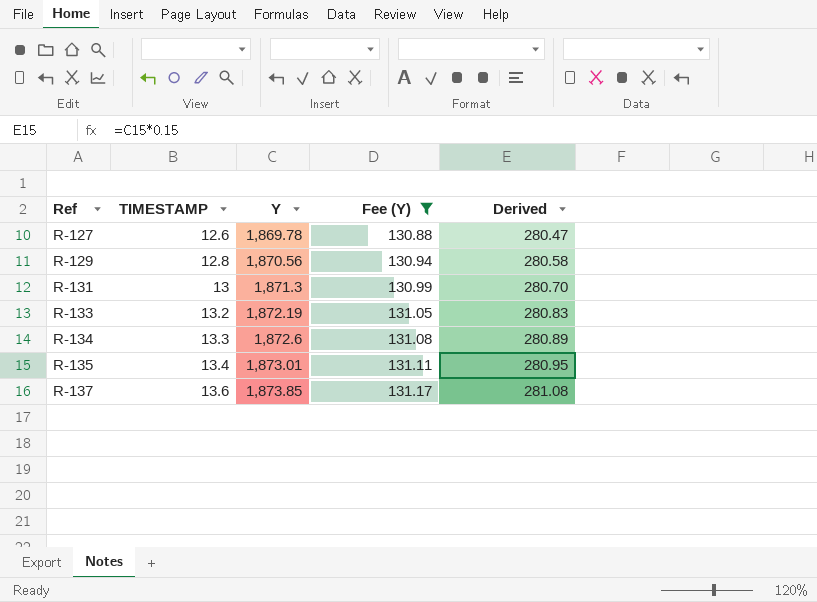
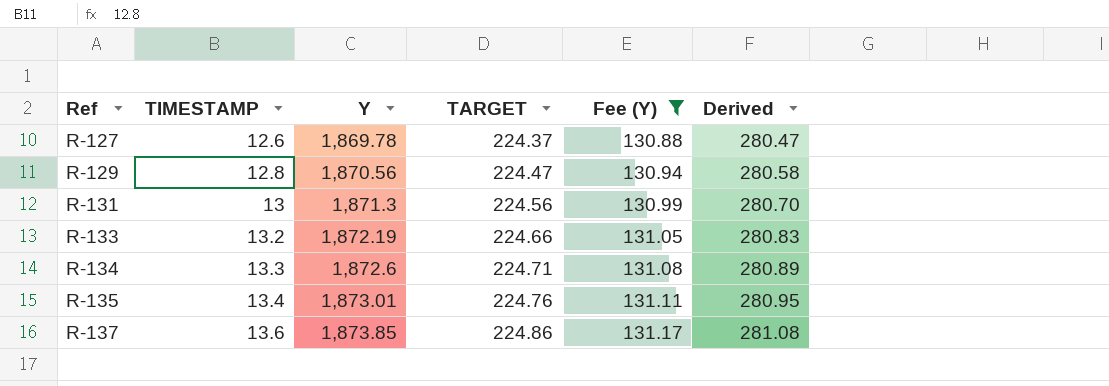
column TARGET | formula: none -> [Y] * 0.12

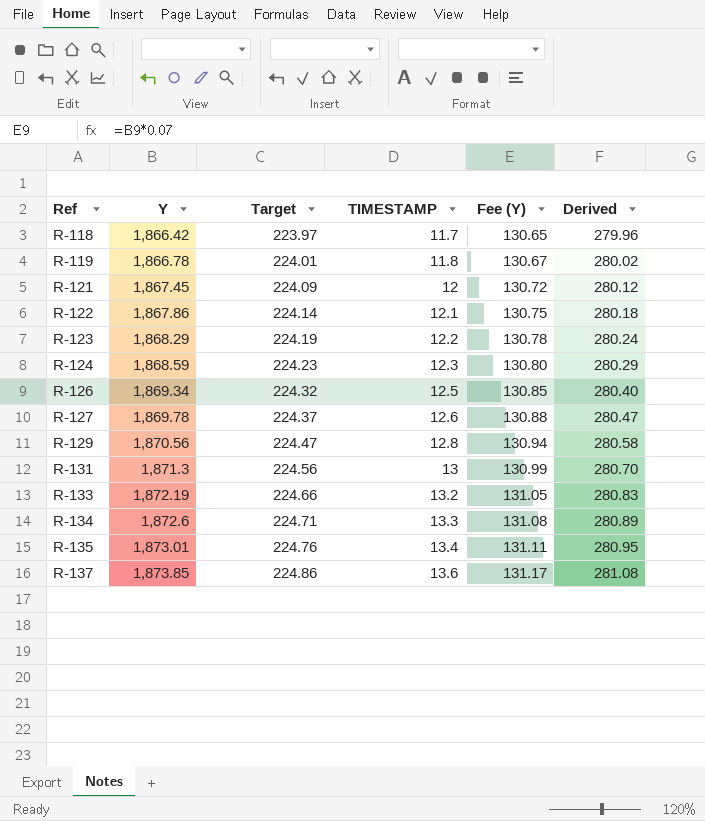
filter: Fee (Y) >= 130.88 -> none
column name: TARGET -> Target
column TIMESTAMP | position: 2 -> 4

